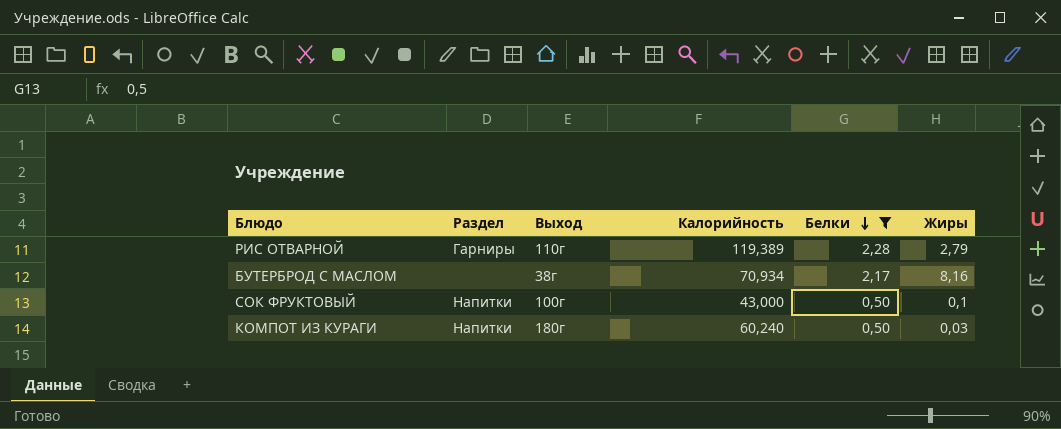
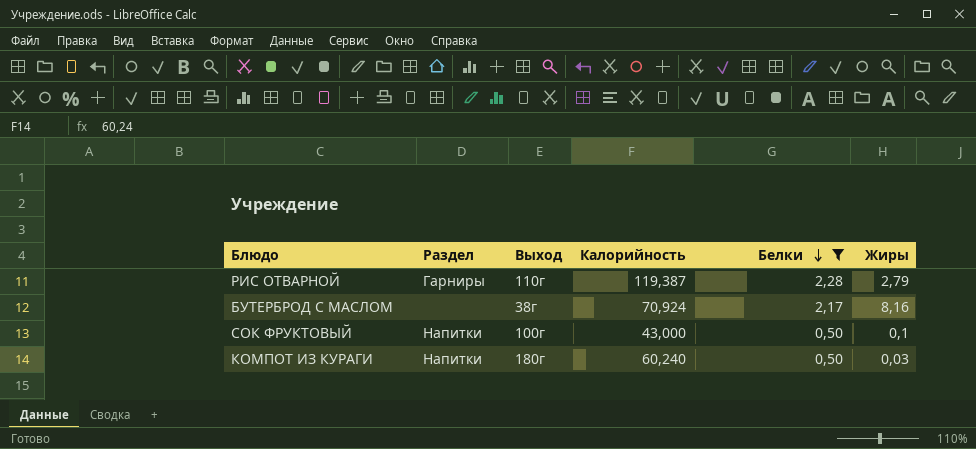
РИС ОТВАРНОЙ | Калорийность: 119,389 -> 119,387
БУТЕРБРОД С МАСЛОМ | Калорийность: 70,934 -> 70,924

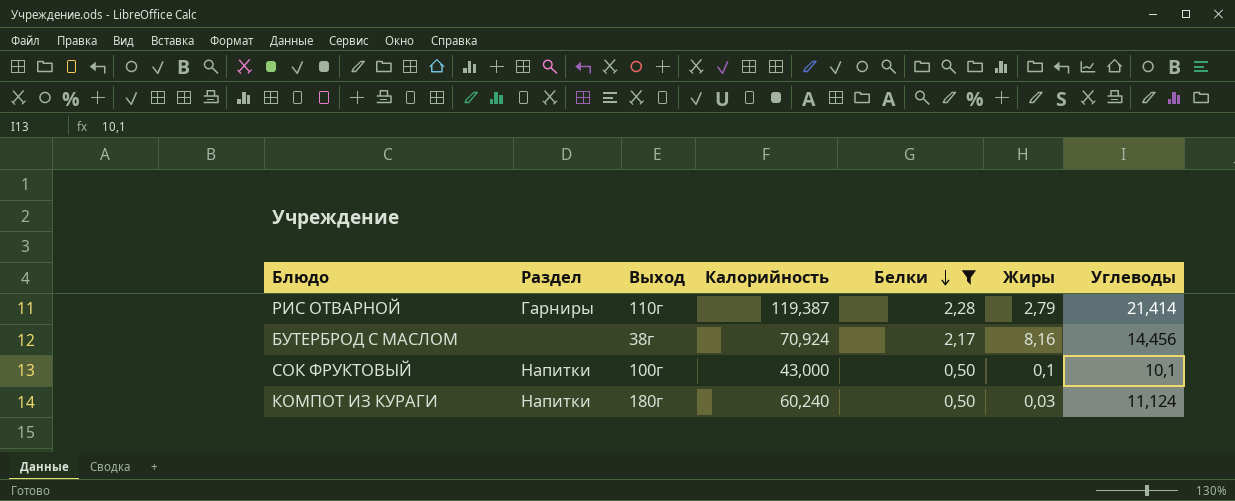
column Углеводы | position: none -> 7

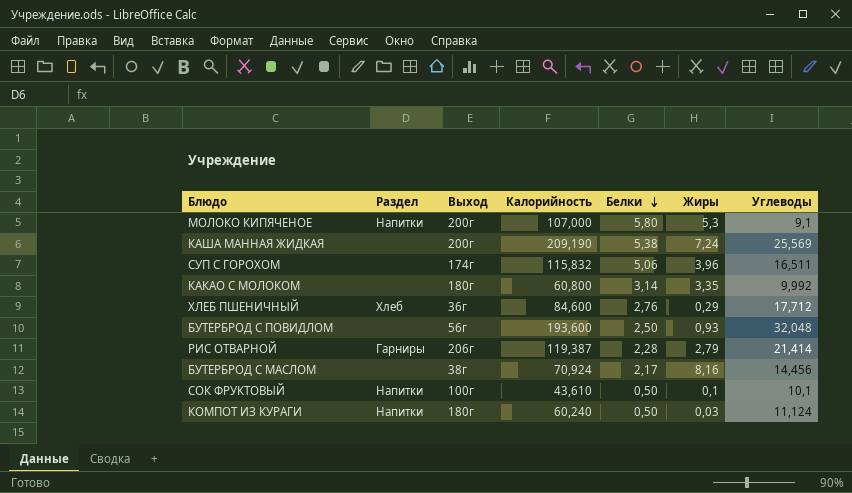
filter: Белки <= 2,28 -> none
РИС ОТВАРНОЙ | Выход: 110г -> 206г
СОК ФРУКТОВЫЙ | Калорийность: 43,000 -> 43,610

